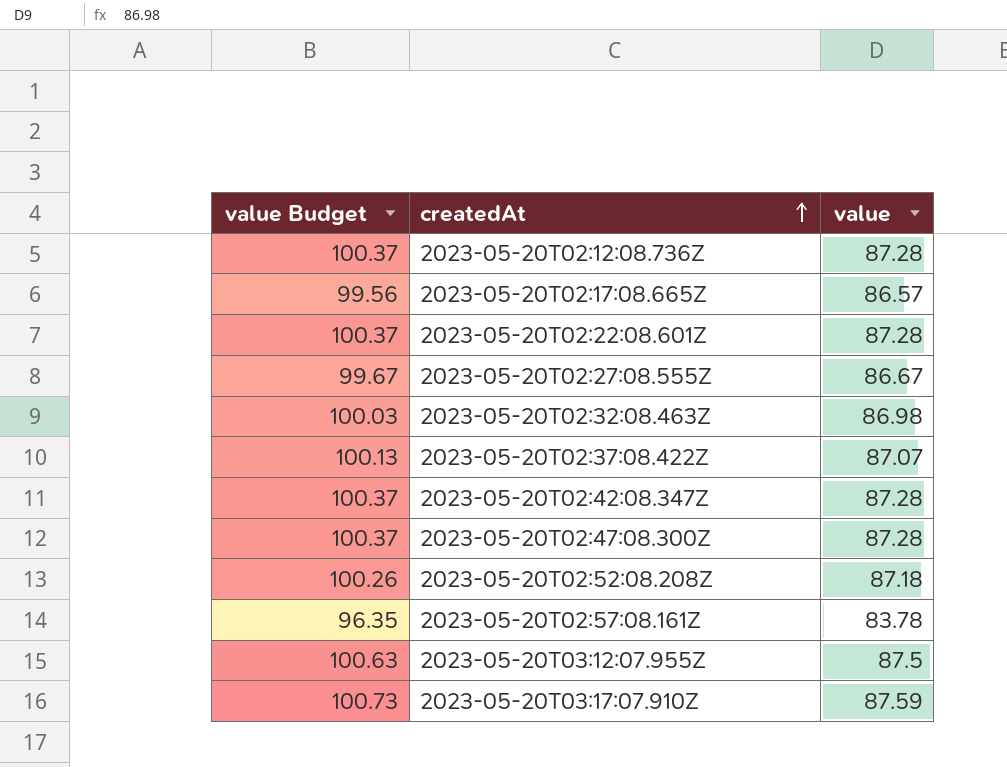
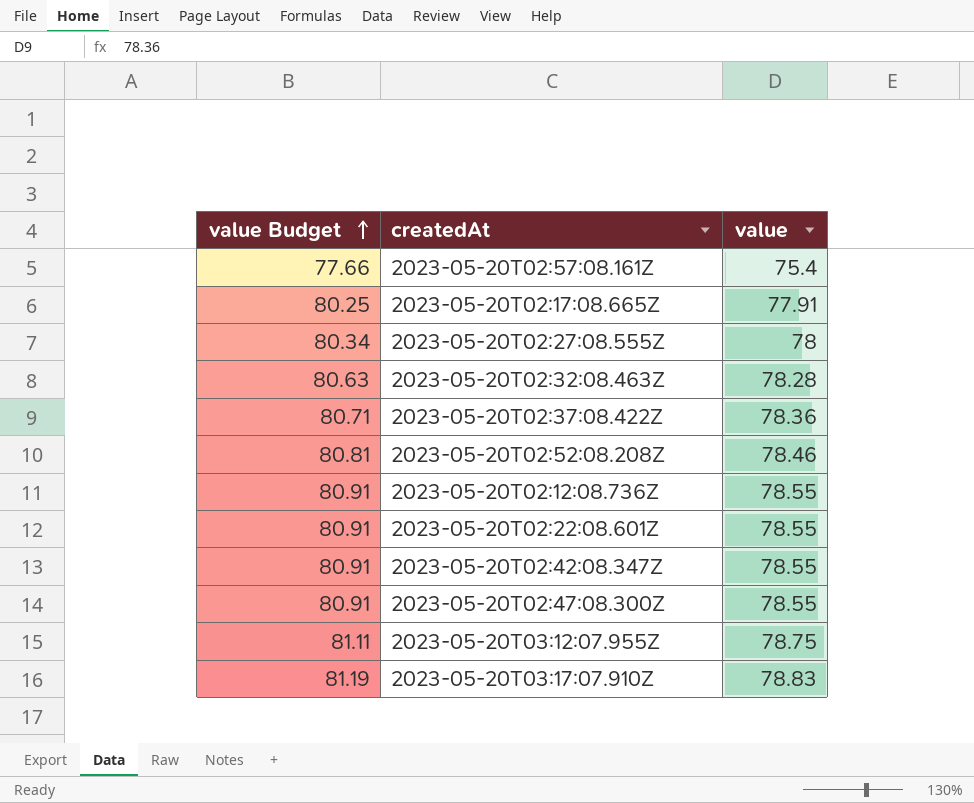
row order: createdAt ascending -> value Budget ascending
column value Budget | formula: [value] * 1.15 -> [value] * 1.03
2023-05-20T02:57:08.161Z | value: 83.78 -> 75.4
2023-05-20T02:17:08.665Z | value: 86.57 -> 77.91
2023-05-20T02:27:08.555Z | value: 86.67 -> 78
2023-05-20T02:32:08.463Z | value: 86.98 -> 78.28
2023-05-20T02:37:08.422Z | value: 87.07 -> 78.36
2023-05-20T02:52:08.208Z | value: 87.18 -> 78.46
2023-05-20T02:12:08.736Z | value: 87.28 -> 78.55
2023-05-20T02:22:08.601Z | value: 87.28 -> 78.55
2023-05-20T02:42:08.347Z | value: 87.28 -> 78.55
2023-05-20T02:47:08.300Z | value: 87.28 -> 78.55
2023-05-20T03:12:07.955Z | value: 87.5 -> 78.75
2023-05-20T03:17:07.910Z | value: 87.59 -> 78.83

